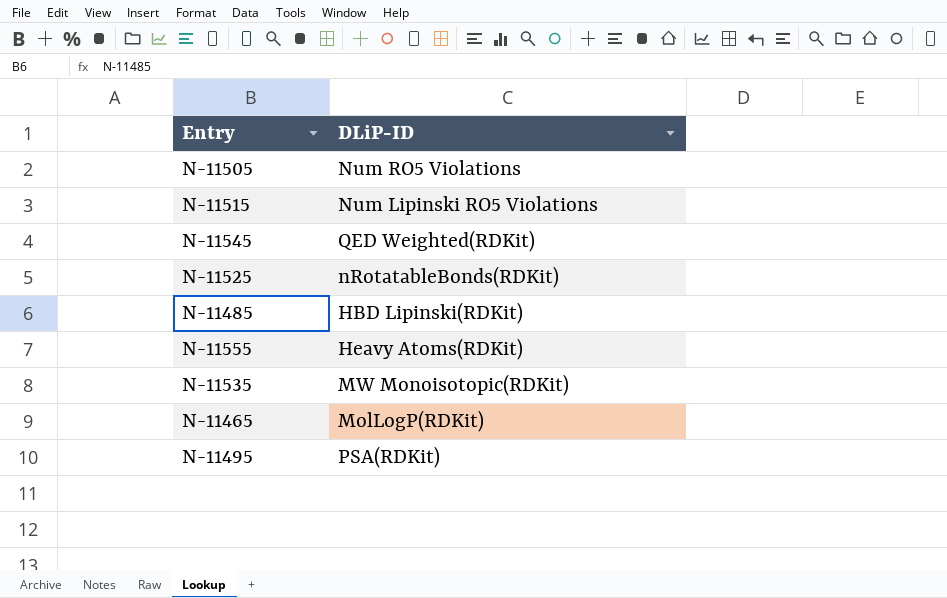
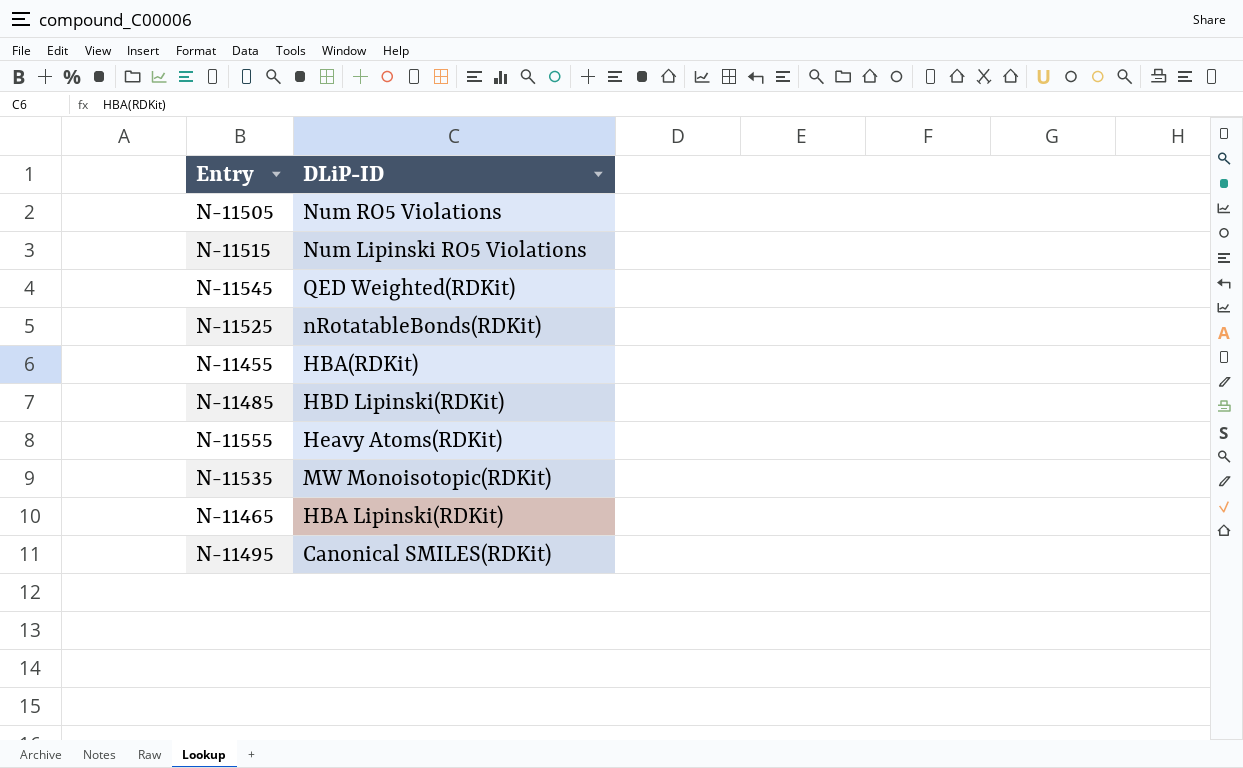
row N-11455: none -> HBA(RDKit)
N-11465 | DLiP-ID: MolLogP(RDKit) -> HBA Lipinski(RDKit)
N-11495 | DLiP-ID: PSA(RDKit) -> Canonical SMILES(RDKit)

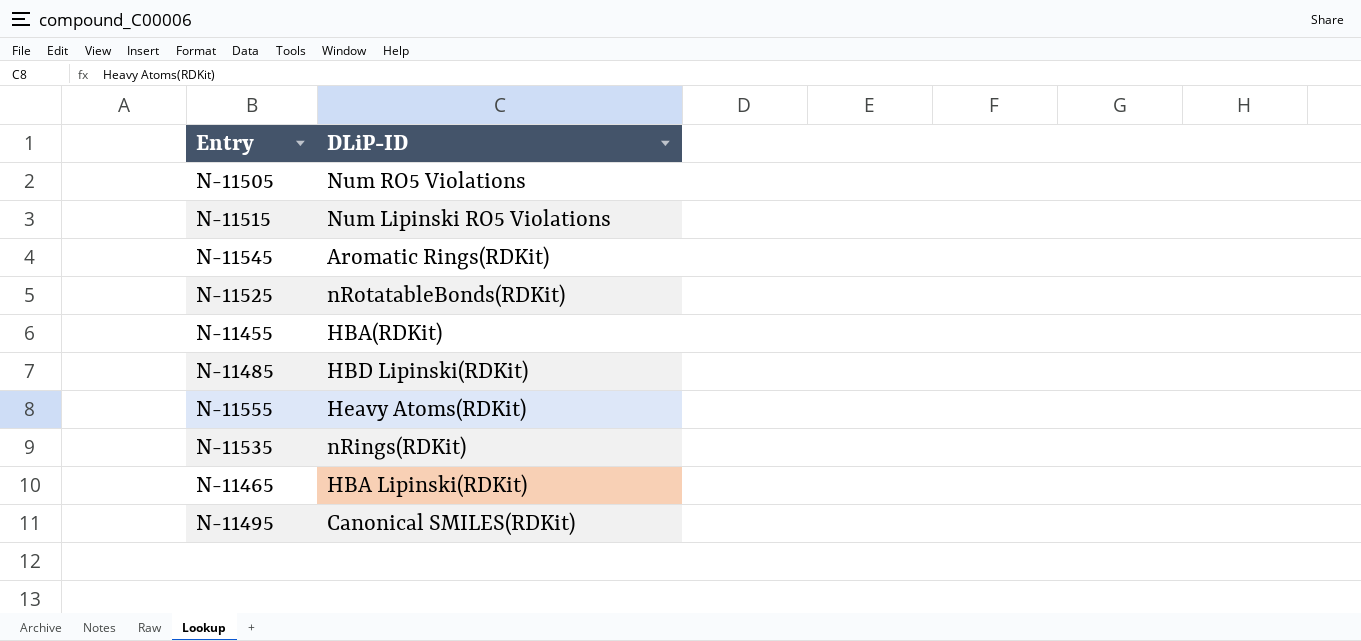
N-11545 | DLiP-ID: QED Weighted(RDKit) -> Aromatic Rings(RDKit)
N-11535 | DLiP-ID: MW Monoisotopic(RDKit) -> nRings(RDKit)

